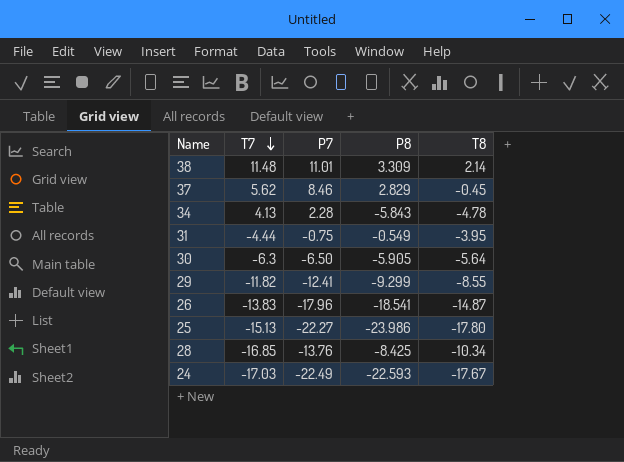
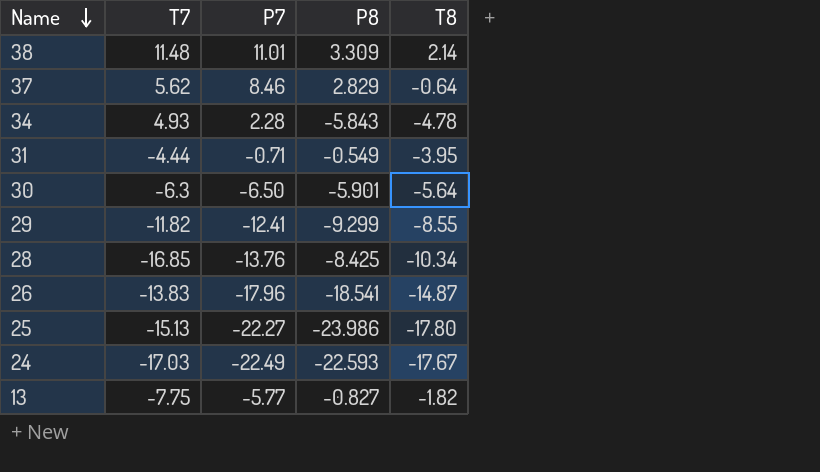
row order: T7 descending -> Name descending
37 | T8: -0.45 -> -0.64
34 | T7: 4.13 -> 4.93
31 | P7: -0.75 -> -0.71
30 | P8: -5.905 -> -5.901
row 13: none -> -7.75 | -5.77 | -0.827 | -1.82

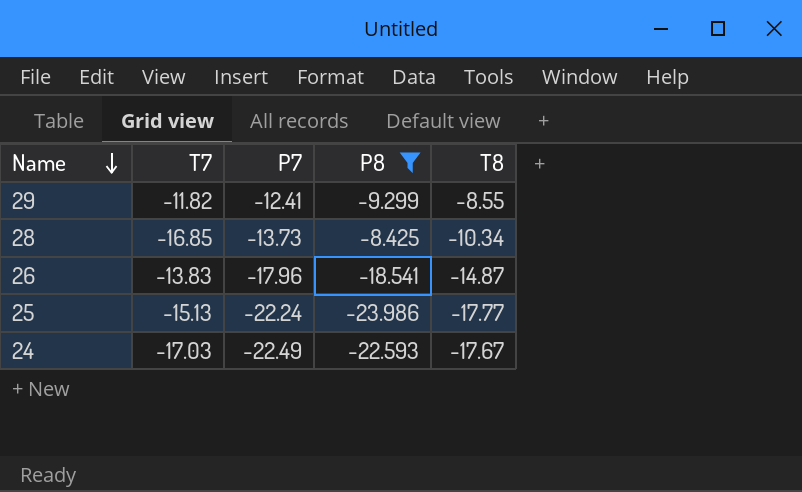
filter: none -> P8 <= -8.425
28 | P7: -13.76 -> -13.73
25 | P7: -22.27 -> -22.24
25 | T8: -17.80 -> -17.77

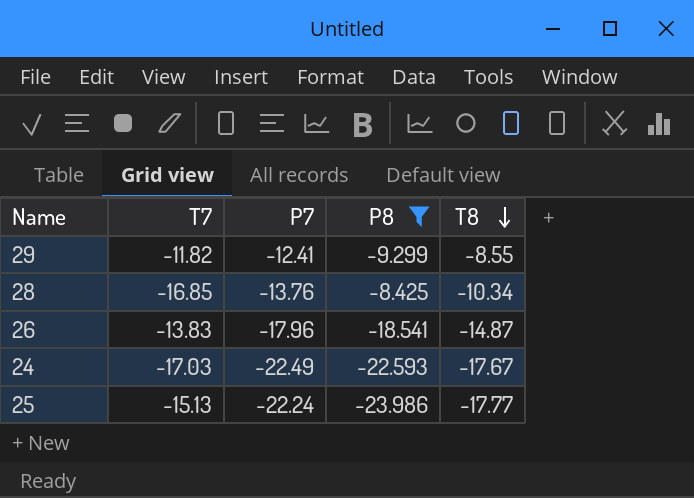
row order: Name descending -> T8 descending
28 | P7: -13.73 -> -13.76

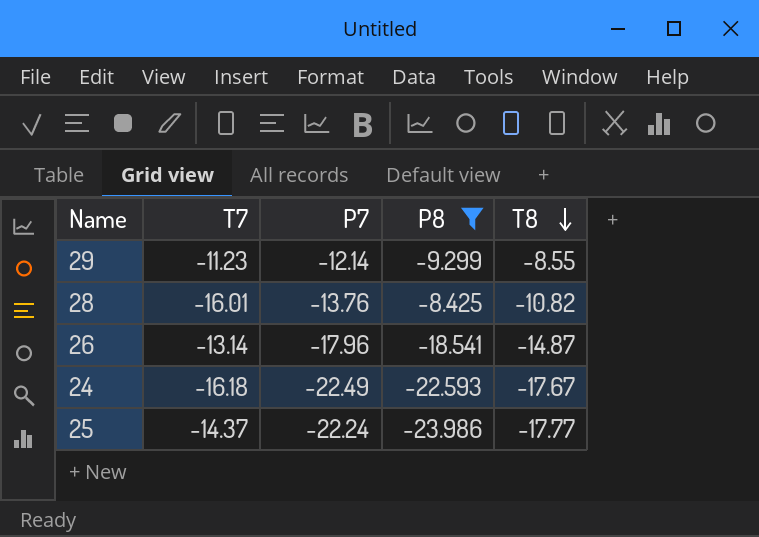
29 | T7: -11.82 -> -11.23
29 | P7: -12.41 -> -12.14
28 | T7: -16.85 -> -16.01
28 | T8: -10.34 -> -10.82
26 | T7: -13.83 -> -13.14
24 | T7: -17.03 -> -16.18
25 | T7: -15.13 -> -14.37

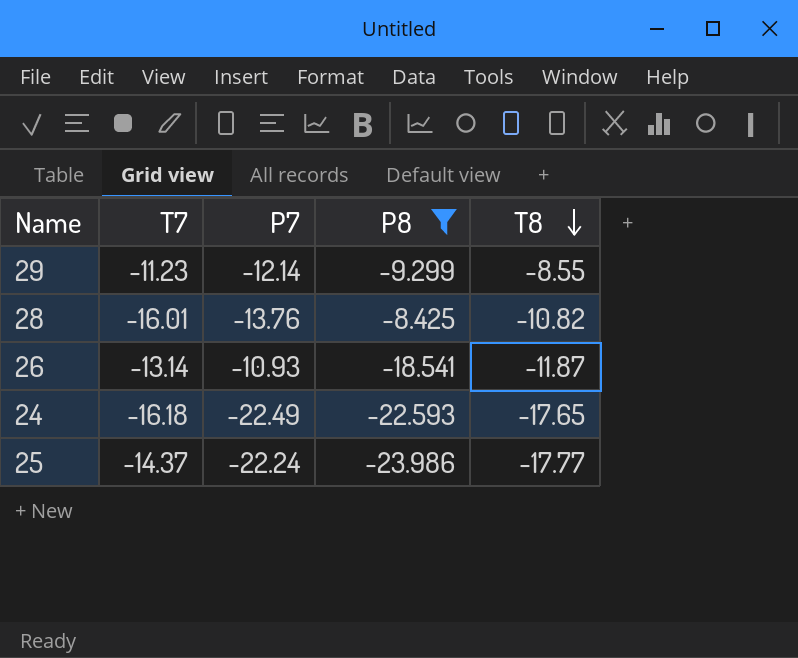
26 | P7: -17.96 -> -10.93
26 | T8: -14.87 -> -11.87
24 | T8: -17.67 -> -17.65

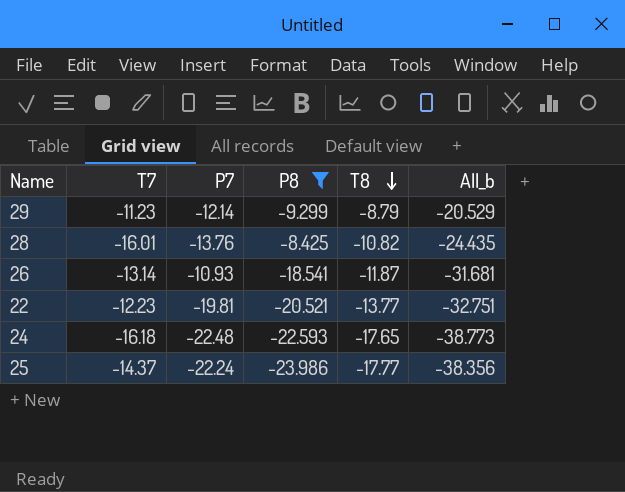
column All_b | formula: none -> [T7] + [P8]
29 | T8: -8.55 -> -8.79
row 22: none -> -12.23 | -19.81 | -20.521 | -13.77 | -32.751
24 | P7: -22.49 -> -22.48

